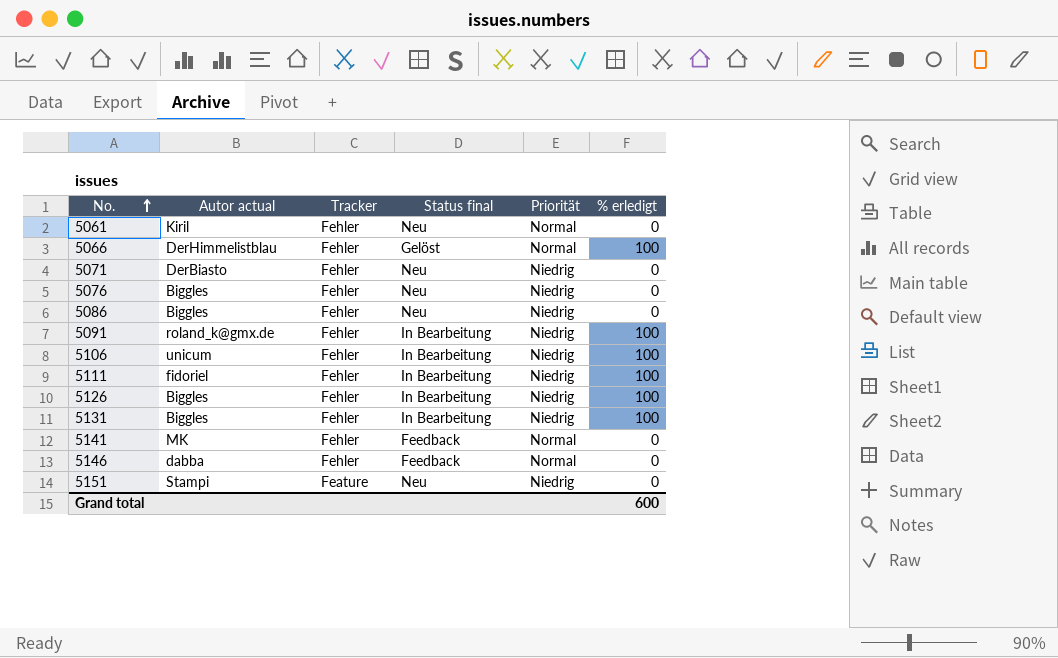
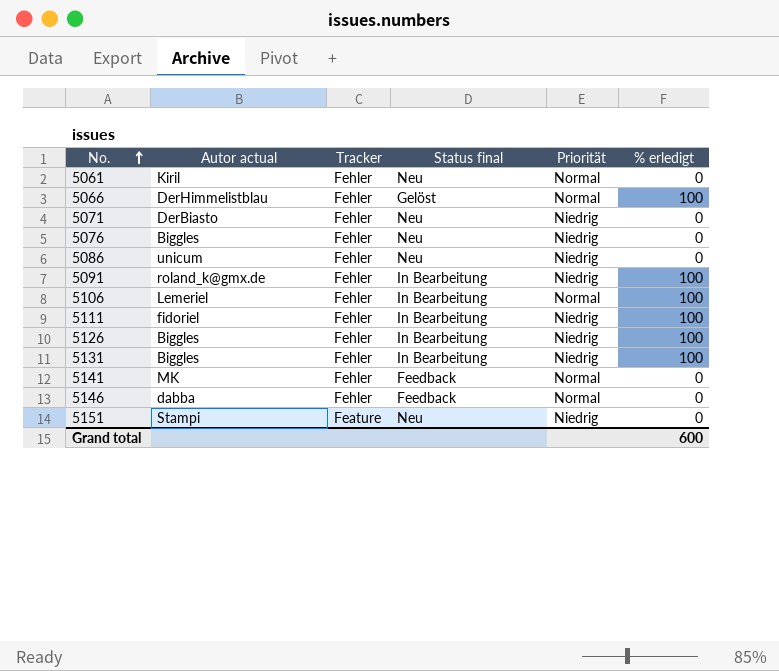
5086 | Autor actual: Biggles -> unicum
5106 | Autor actual: unicum -> Lemeriel
5106 | Priorität: Niedrig -> Normal

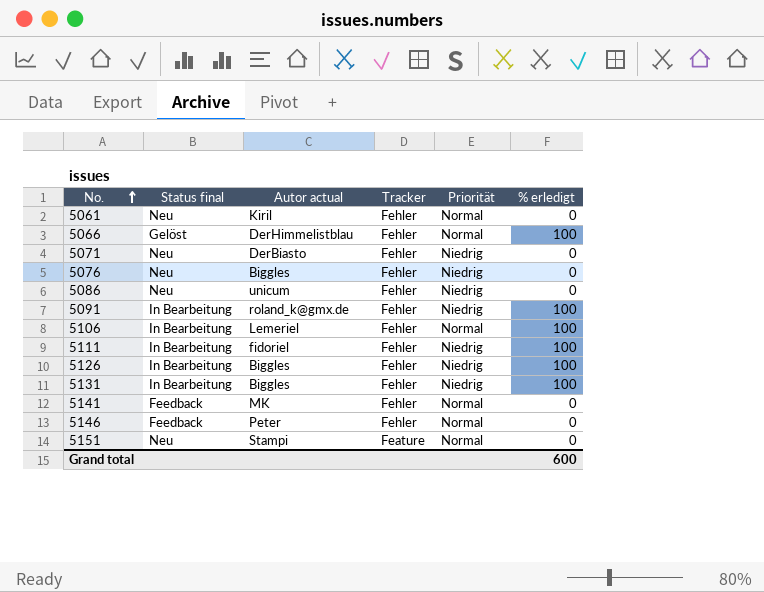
column Status final | position: 4 -> 2
5146 | Autor actual: dabba -> Peter
5151 | Priorität: Niedrig -> Normal

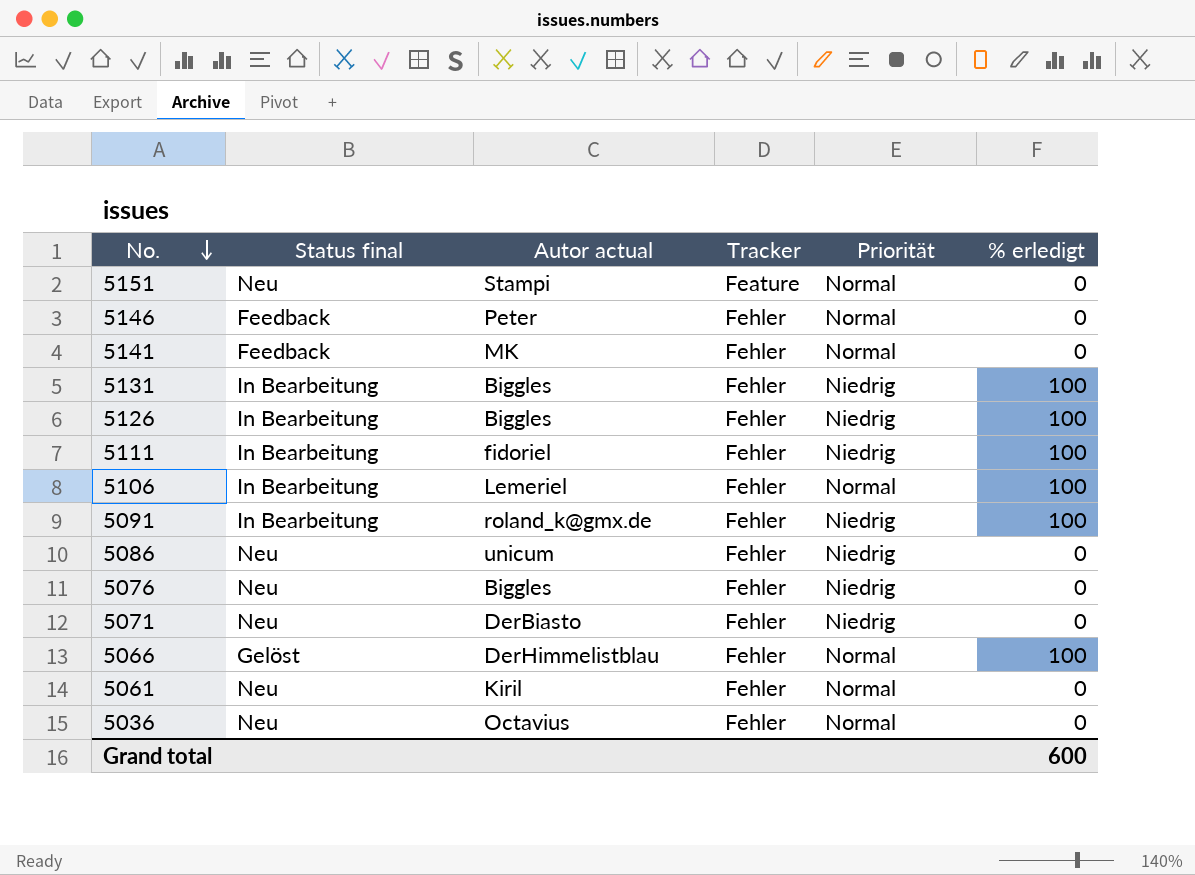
row order: No. ascending -> No. descending
row 5036: none -> Neu | Octavius | Fehler | Normal | 0

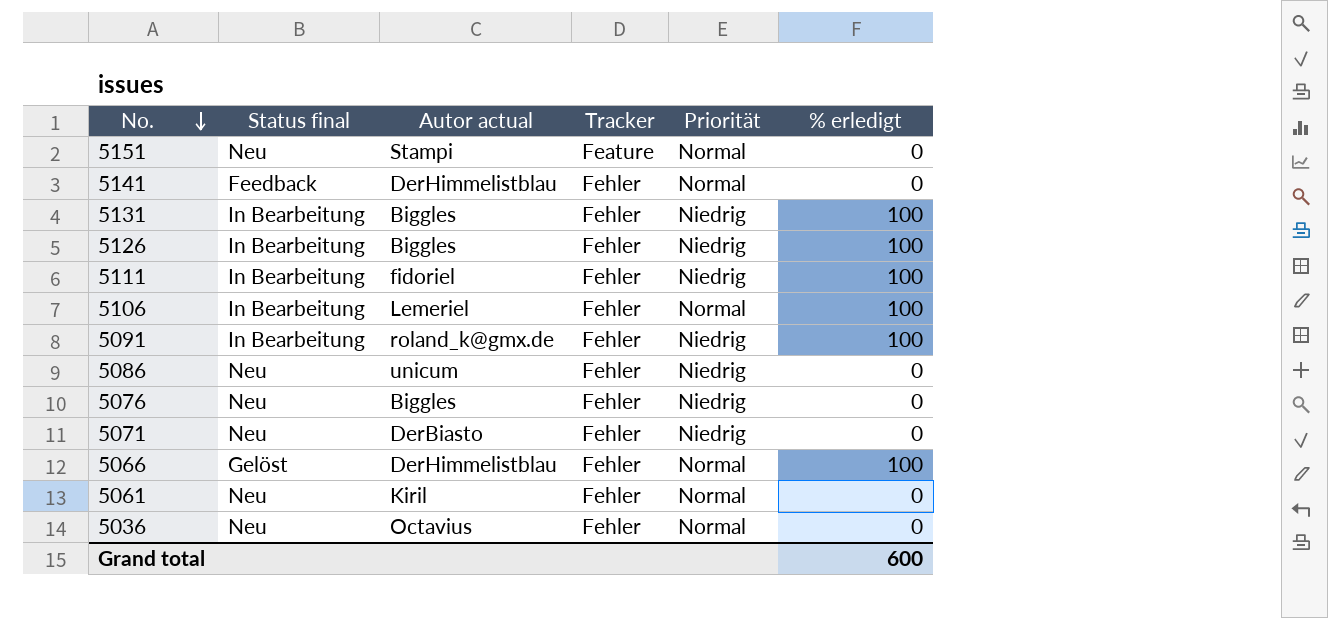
row 5146: Feedback | Peter | Fehler | Normal | 0 -> none
5141 | Autor actual: MK -> DerHimmelistblau

